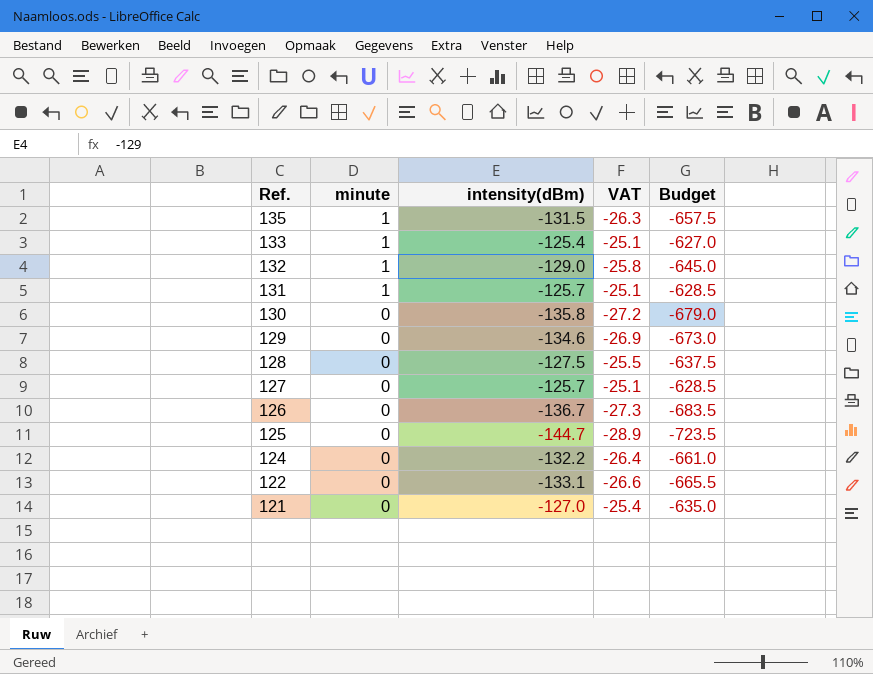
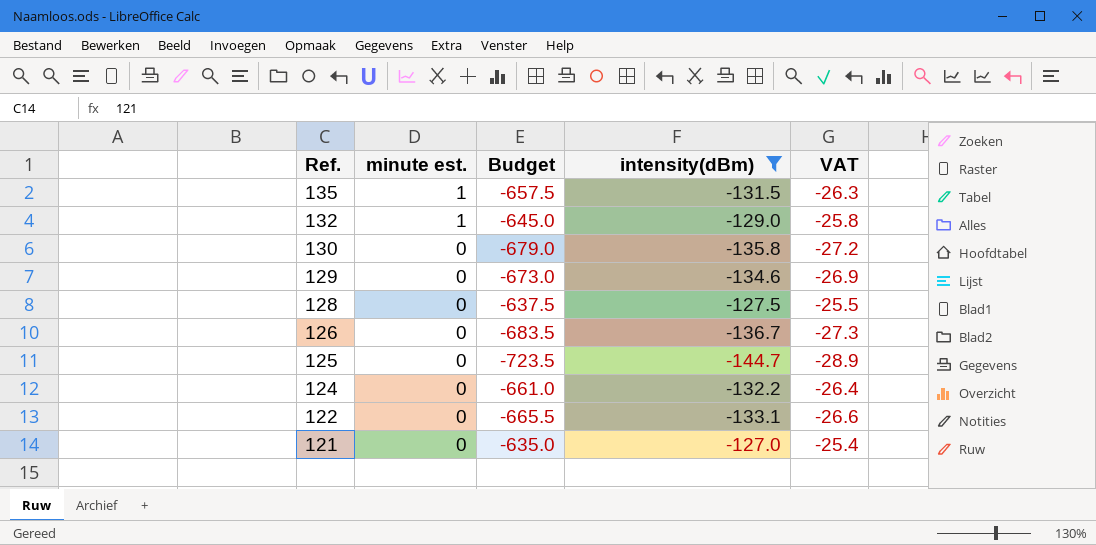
filter: none -> intensity(dBm) <= -127.0
column name: minute -> minute est.
column Budget | position: 5 -> 3

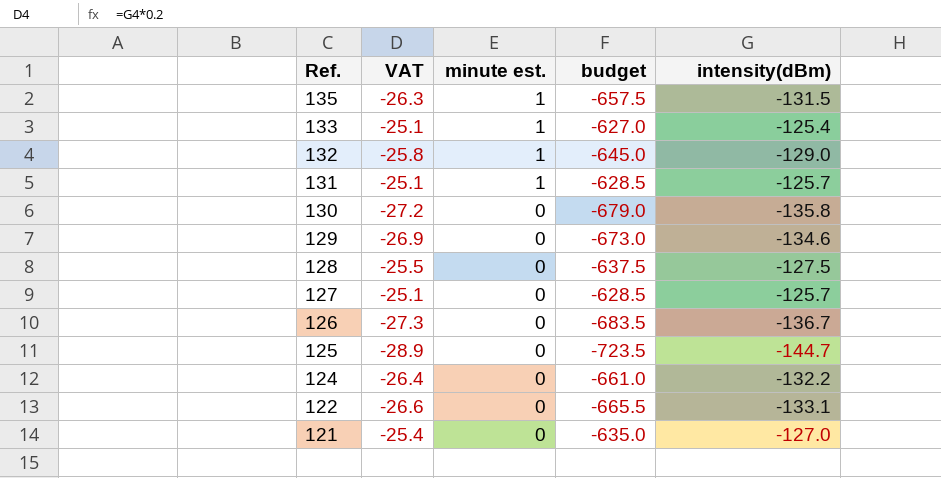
filter: intensity(dBm) <= -127.0 -> none
column VAT | position: 5 -> 2
column name: Budget -> budget

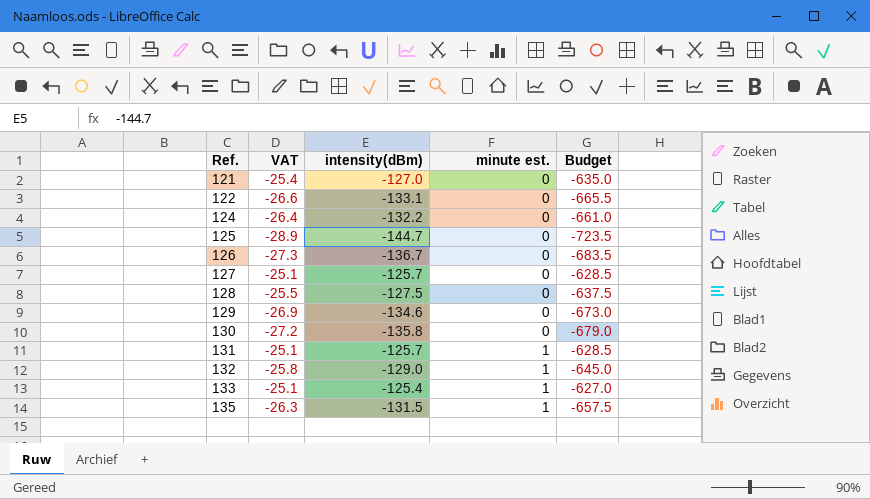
row order: Ref. descending -> Ref. ascending
column intensity(dBm) | position: 5 -> 3
column name: budget -> Budget

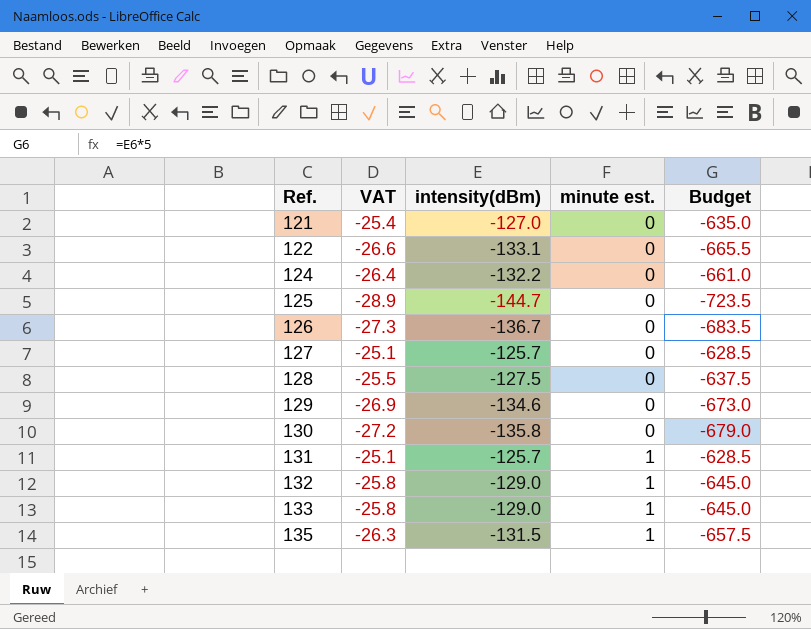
133 | VAT: -25.1 -> -25.8
133 | intensity(dBm): -125.4 -> -129.0
133 | Budget: -627.0 -> -645.0

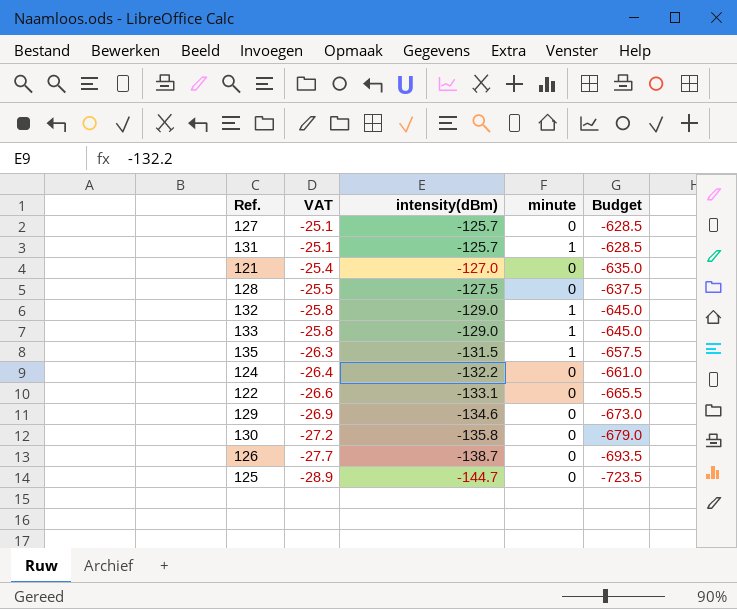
row order: Ref. ascending -> VAT descending
column name: minute est. -> minute
126 | VAT: -27.3 -> -27.7
126 | intensity(dBm): -136.7 -> -138.7
126 | Budget: -683.5 -> -693.5

